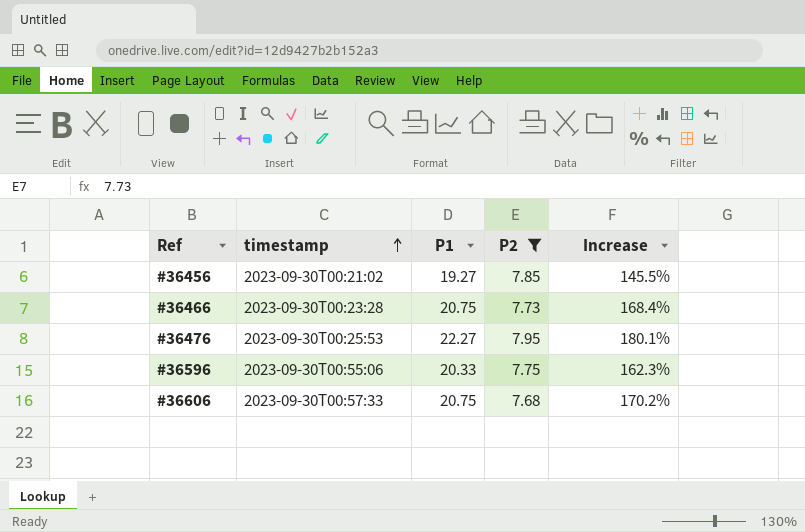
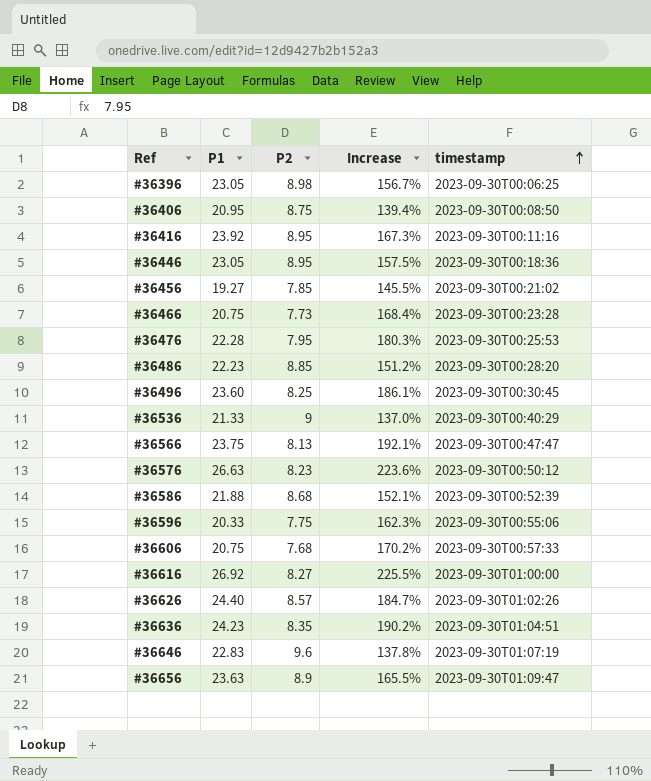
filter: P2 <= 7.95 -> none
column timestamp | position: 2 -> 5
#36476 | P1: 22.27 -> 22.28
#36476 | Increase: 180.1% -> 180.3%

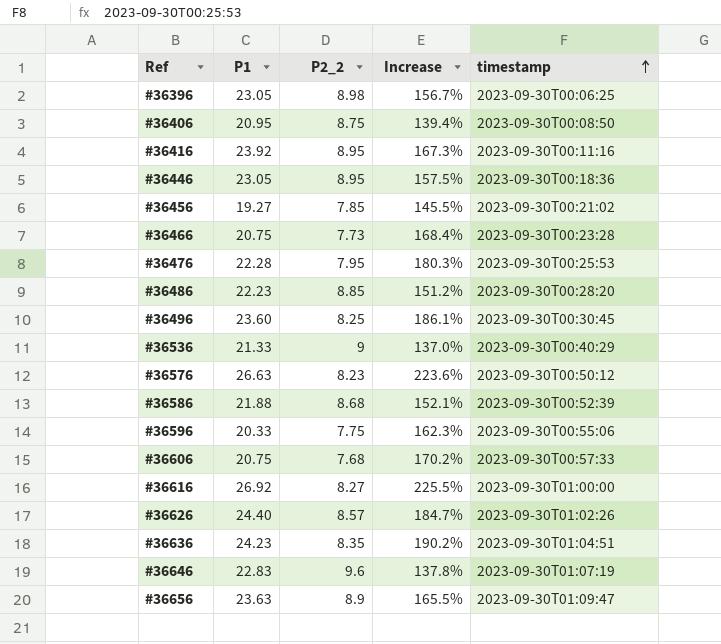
column name: P2 -> P2_2
row #36566: 23.75 | 8.13 | 192.1% | 2023-09-30T00:47:47 -> none

